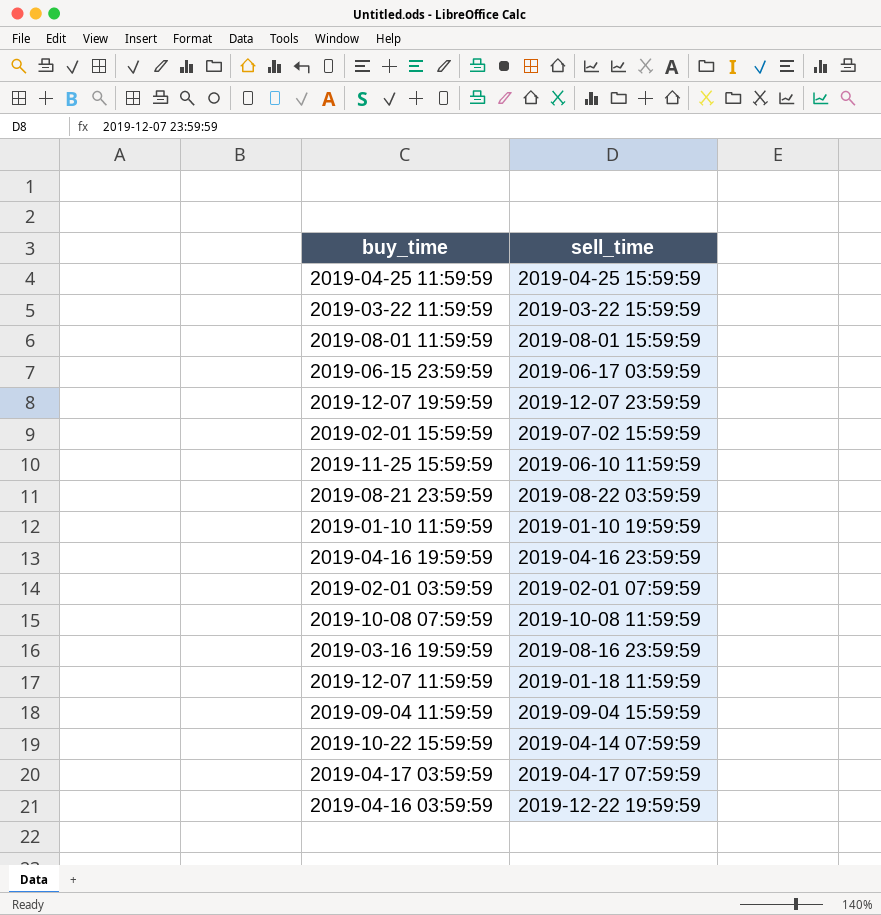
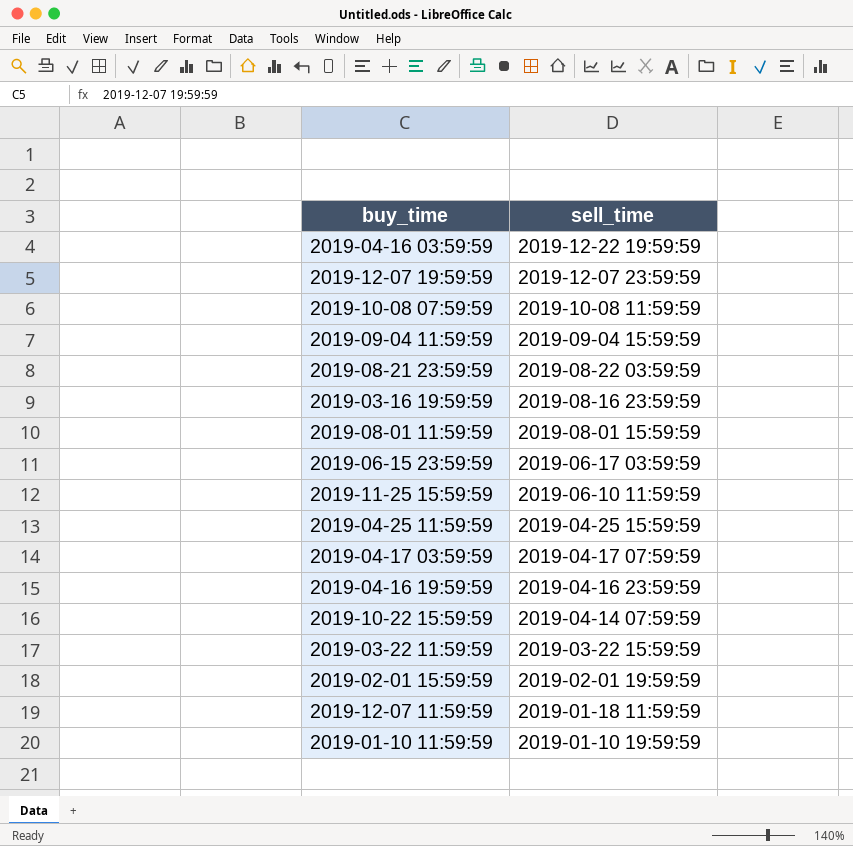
row order: none -> sell_time descending
row 2019-02-01 03:59:59: 2019-02-01 07:59:59 -> none
2019-02-01 15:59:59 | sell_time: 2019-07-02 15:59:59 -> 2019-02-01 19:59:59

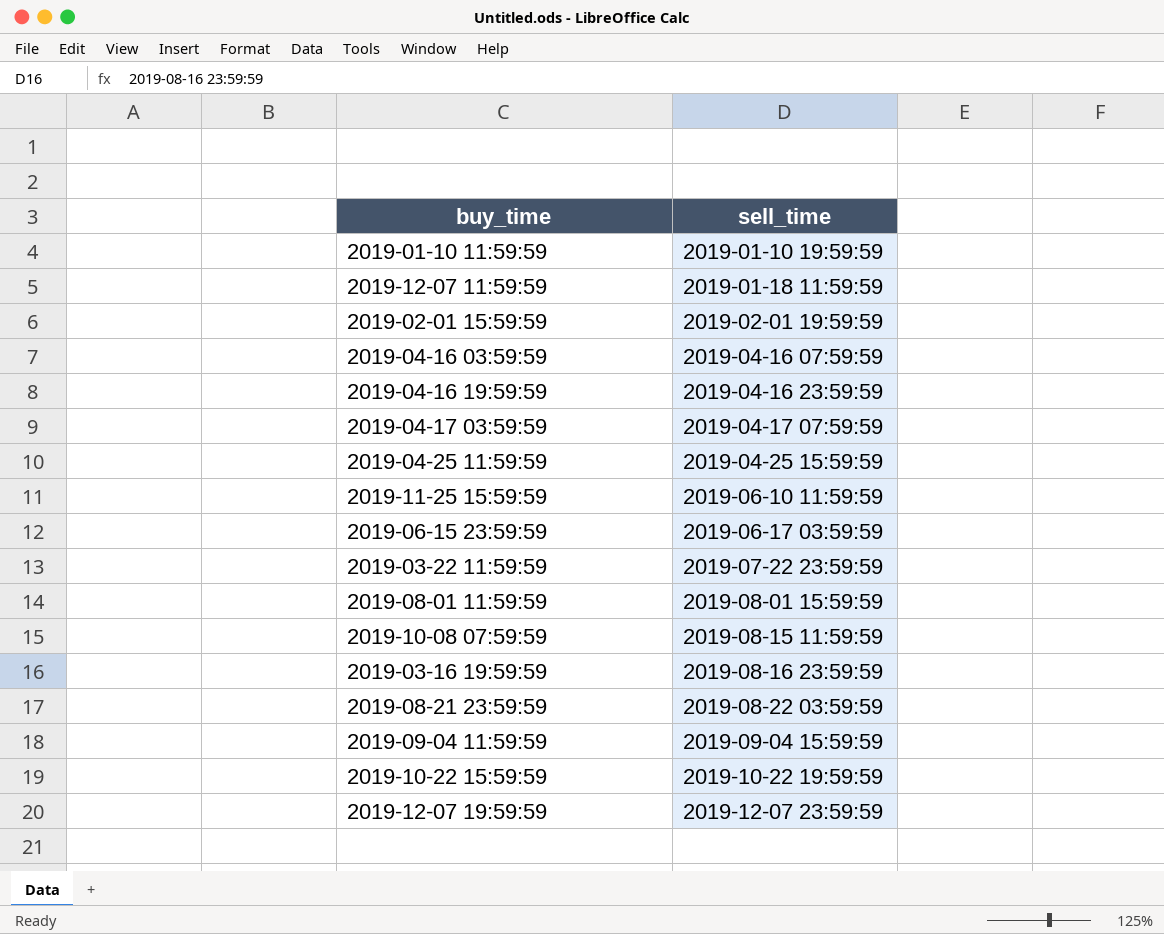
row order: sell_time descending -> sell_time ascending
2019-04-16 03:59:59 | sell_time: 2019-12-22 19:59:59 -> 2019-04-16 07:59:59
2019-03-22 11:59:59 | sell_time: 2019-03-22 15:59:59 -> 2019-07-22 23:59:59
2019-10-08 07:59:59 | sell_time: 2019-10-08 11:59:59 -> 2019-08-15 11:59:59
2019-10-22 15:59:59 | sell_time: 2019-04-14 07:59:59 -> 2019-10-22 19:59:59

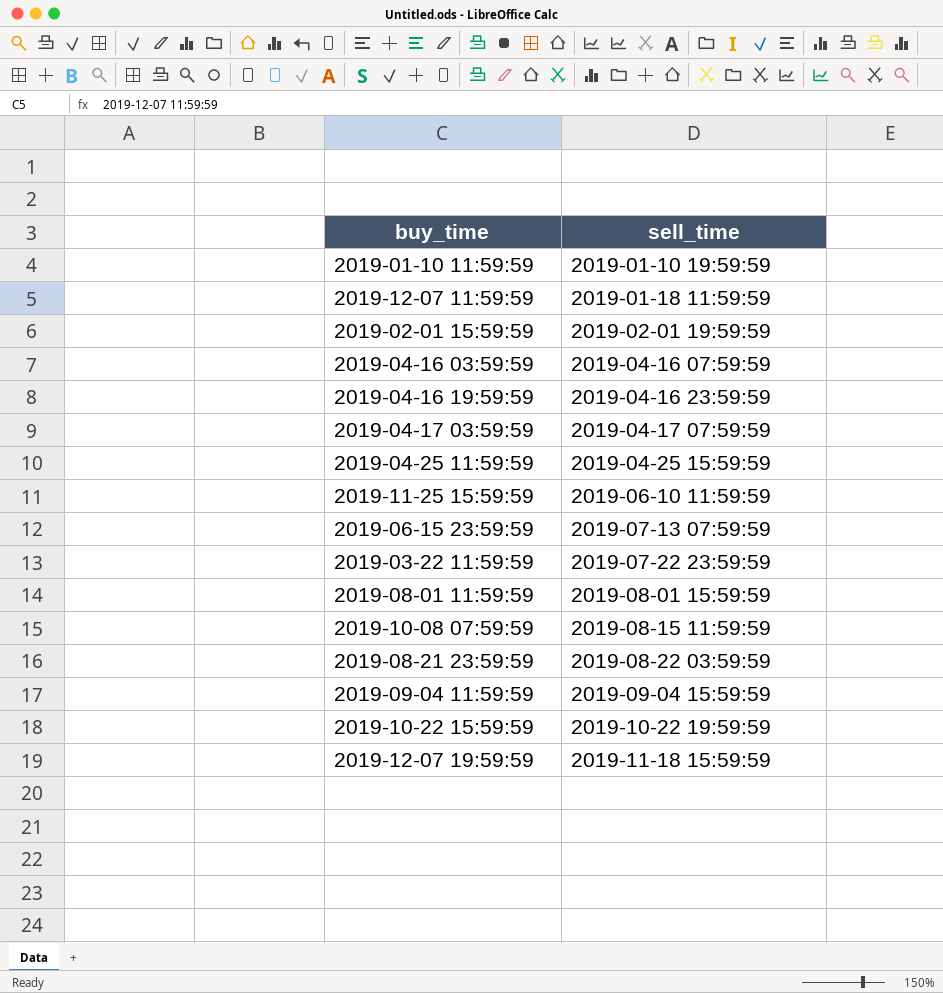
row 2019-03-16 19:59:59: 2019-08-16 23:59:59 -> none
2019-06-15 23:59:59 | sell_time: 2019-06-17 03:59:59 -> 2019-07-13 07:59:59
2019-12-07 19:59:59 | sell_time: 2019-12-07 23:59:59 -> 2019-11-18 15:59:59

